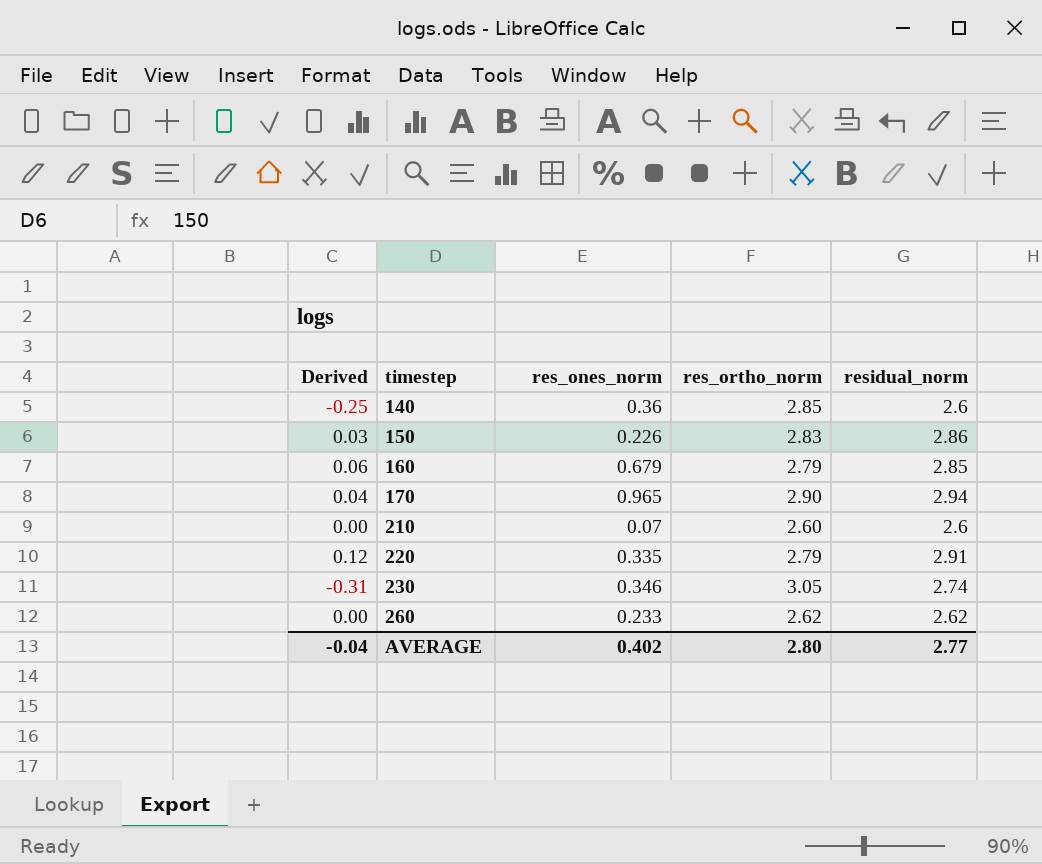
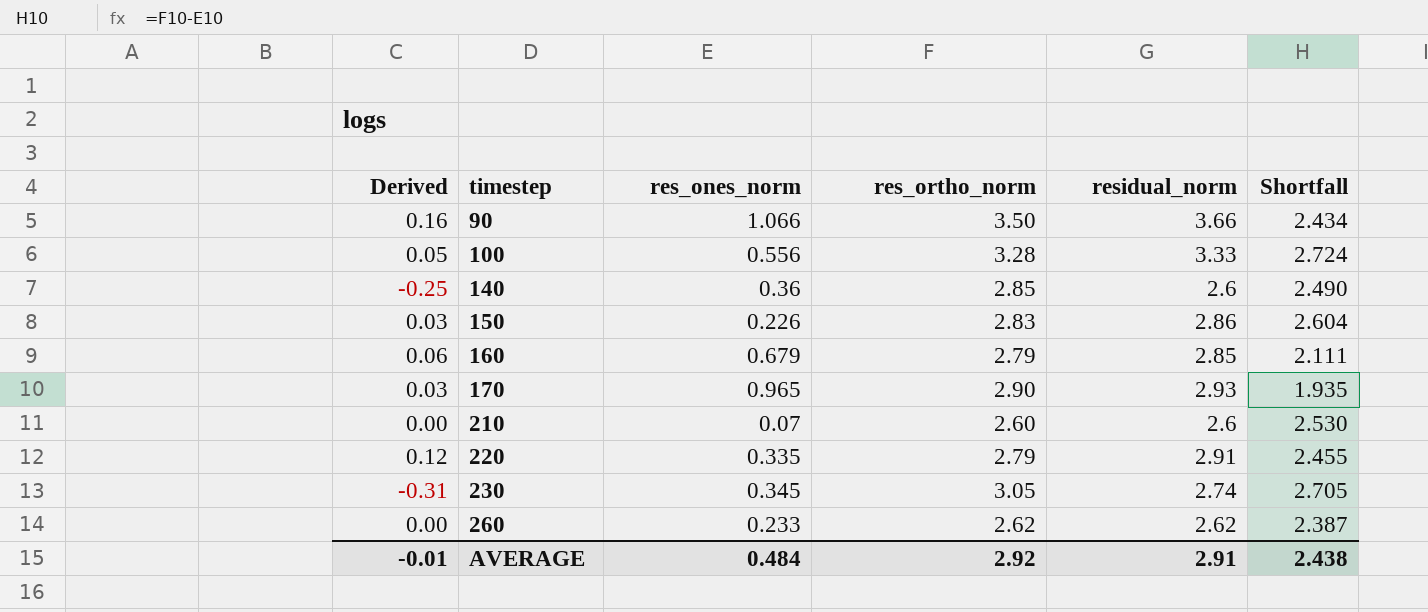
column Shortfall | formula: none -> [res_ortho_norm] - [res_ones_norm]
row 90: none -> 0.16 | 1.066 | 3.50 | 3.66 | 2.434
row 100: none -> 0.05 | 0.556 | 3.28 | 3.33 | 2.724
170 | Derived: 0.04 -> 0.03
170 | residual_norm: 2.94 -> 2.93
230 | res_ones_norm: 0.346 -> 0.345
AVERAGE | Derived: -0.04 -> -0.01
AVERAGE | res_ones_norm: 0.402 -> 0.484
AVERAGE | res_ortho_norm: 2.80 -> 2.92
AVERAGE | residual_norm: 2.77 -> 2.91

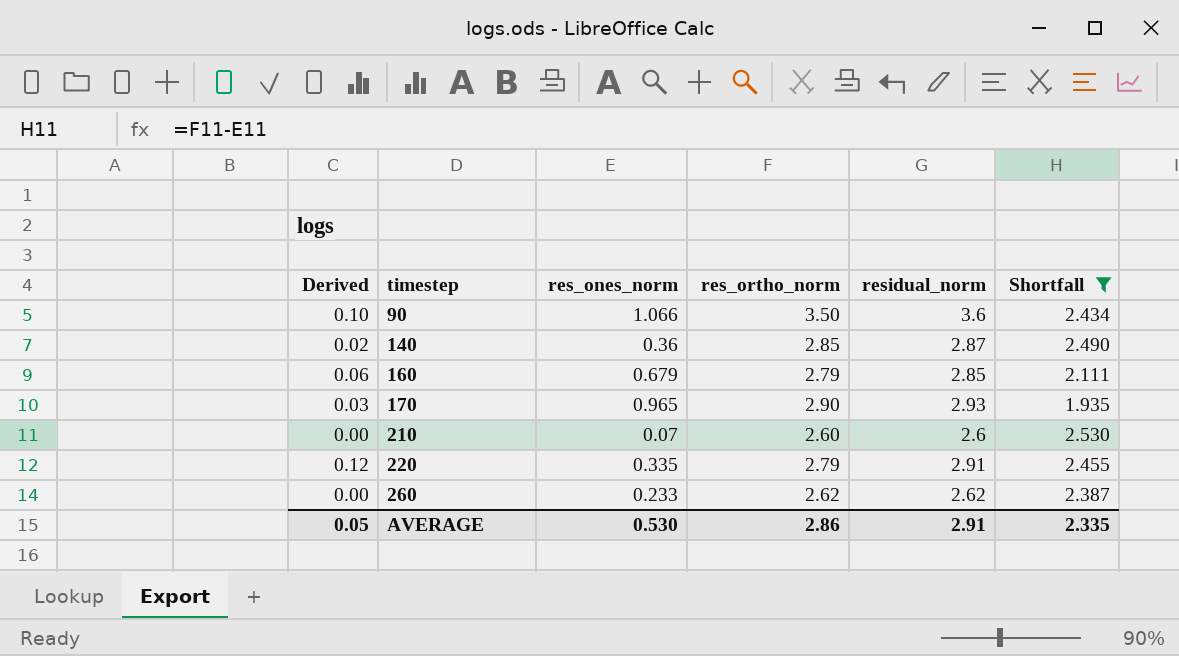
filter: none -> Shortfall <= 2.530
90 | Derived: 0.16 -> 0.10
90 | residual_norm: 3.66 -> 3.6
140 | Derived: -0.25 -> 0.02
140 | residual_norm: 2.6 -> 2.87
AVERAGE | Derived: -0.01 -> 0.05
AVERAGE | res_ones_norm: 0.484 -> 0.530
AVERAGE | res_ortho_norm: 2.92 -> 2.86
AVERAGE | Shortfall: 2.438 -> 2.335

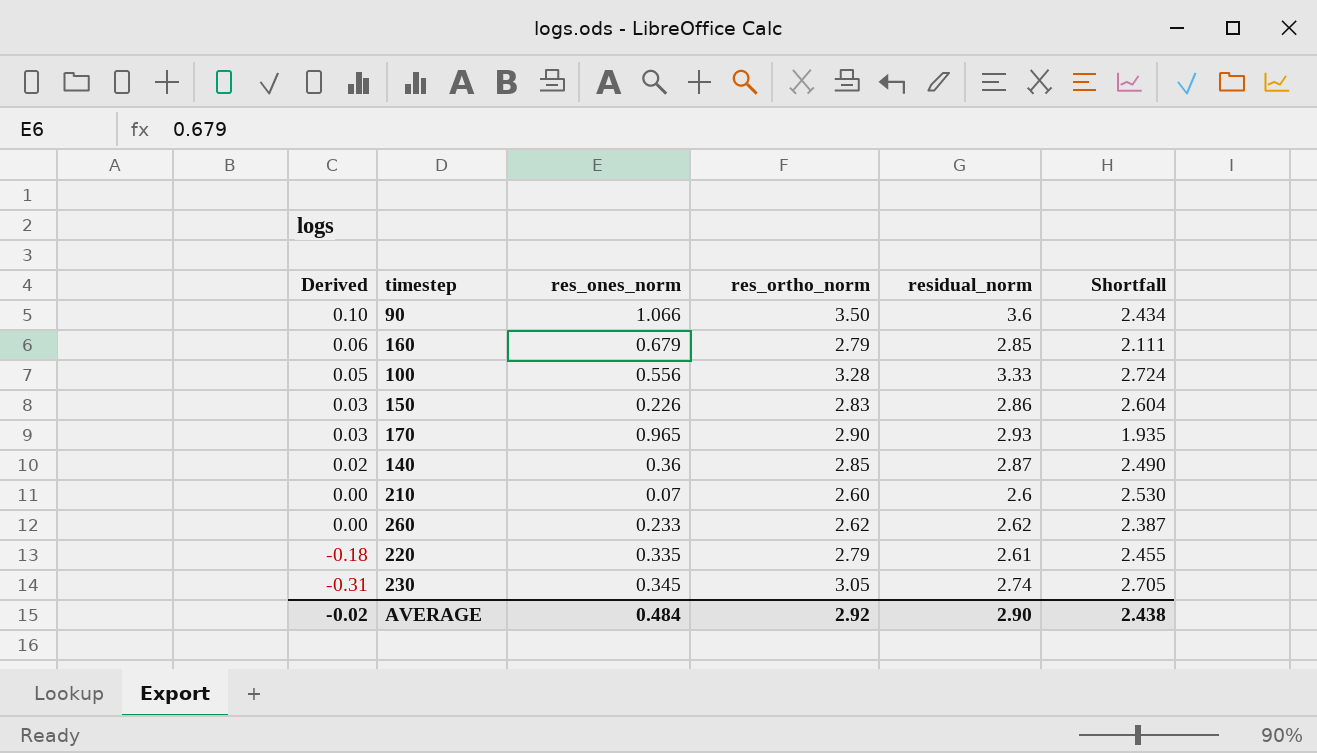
filter: Shortfall <= 2.530 -> none
row order: timestep ascending -> Derived descending
220 | Derived: 0.12 -> -0.18
220 | residual_norm: 2.91 -> 2.61
AVERAGE | Derived: 0.05 -> -0.02
AVERAGE | res_ones_norm: 0.530 -> 0.484
AVERAGE | res_ortho_norm: 2.86 -> 2.92
AVERAGE | residual_norm: 2.91 -> 2.90
AVERAGE | Shortfall: 2.335 -> 2.438

